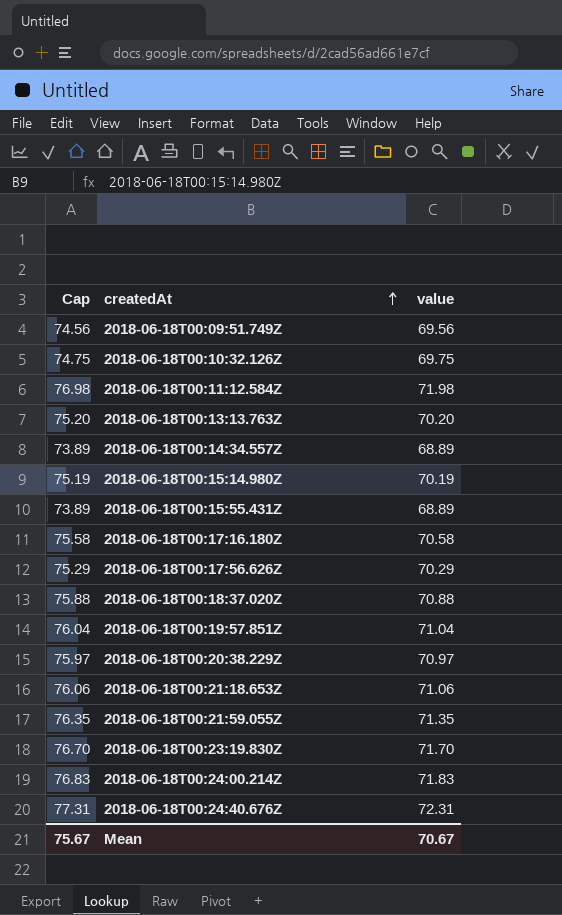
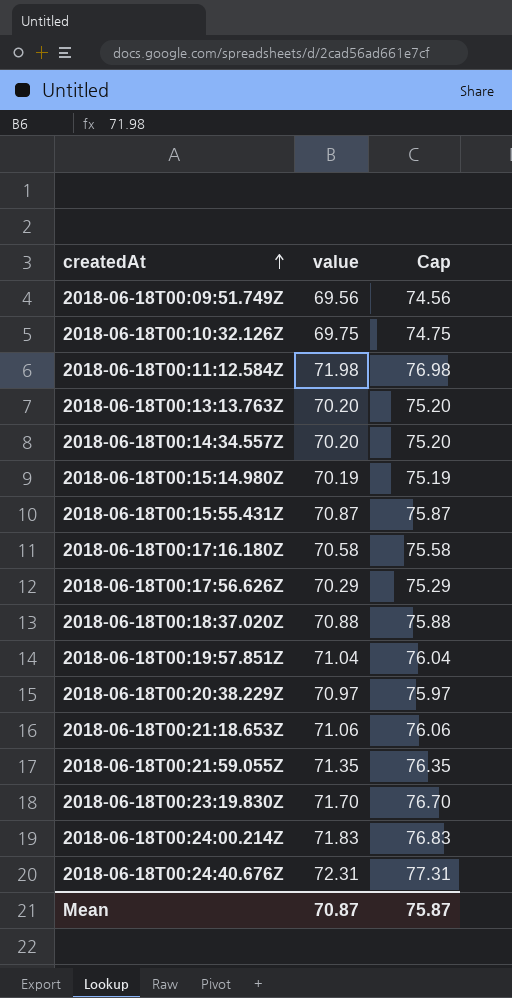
column Cap | position: 1 -> 3
2018-06-18T00:14:34.557Z | value: 68.89 -> 70.20
2018-06-18T00:14:34.557Z | Cap: 73.89 -> 75.20
2018-06-18T00:15:55.431Z | value: 68.89 -> 70.87
2018-06-18T00:15:55.431Z | Cap: 73.89 -> 75.87
Mean | value: 70.67 -> 70.87
Mean | Cap: 75.67 -> 75.87

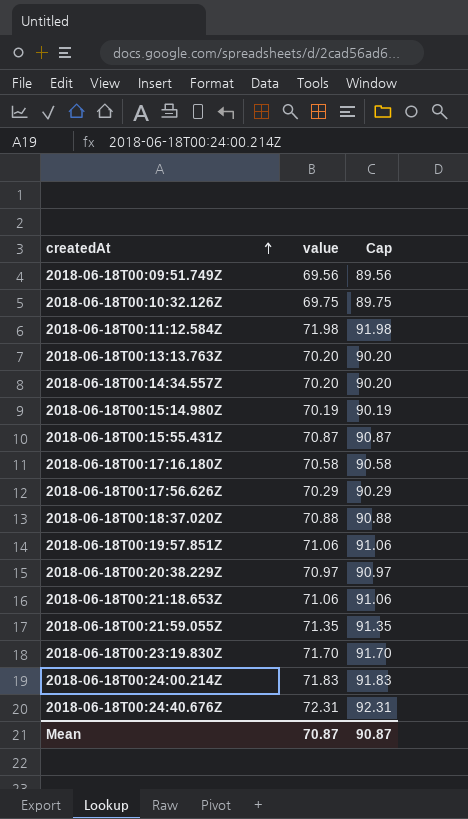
column Cap | formula: [value] + 5 -> [value] + 20
2018-06-18T00:19:57.851Z | value: 71.04 -> 71.06
Mean | Cap: 75.87 -> 90.87

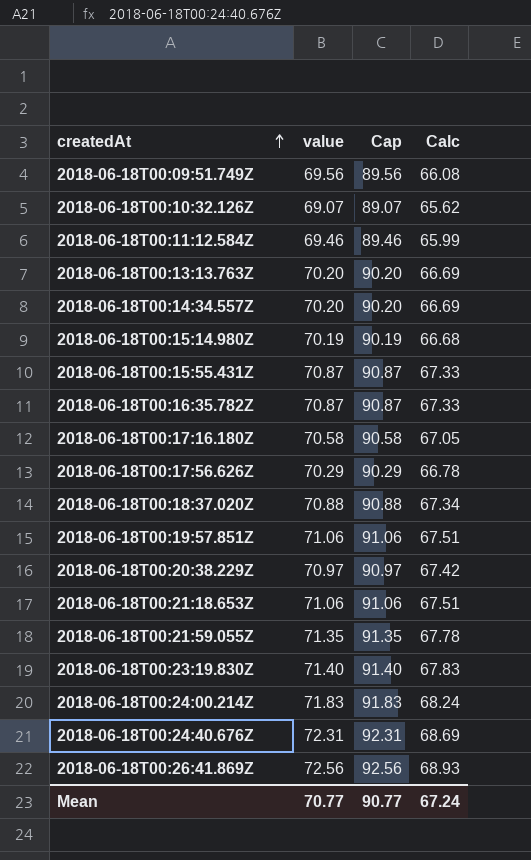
column Calc | formula: none -> [value] * 0.95
2018-06-18T00:10:32.126Z | value: 69.75 -> 69.07
2018-06-18T00:10:32.126Z | Cap: 89.75 -> 89.07
2018-06-18T00:11:12.584Z | value: 71.98 -> 69.46
2018-06-18T00:11:12.584Z | Cap: 91.98 -> 89.46
row 2018-06-18T00:16:35.782Z: none -> 70.87 | 90.87 | 67.33
2018-06-18T00:23:19.830Z | value: 71.70 -> 71.40
2018-06-18T00:23:19.830Z | Cap: 91.70 -> 91.40
row 2018-06-18T00:26:41.869Z: none -> 72.56 | 92.56 | 68.93
Mean | value: 70.87 -> 70.77
Mean | Cap: 90.87 -> 90.77

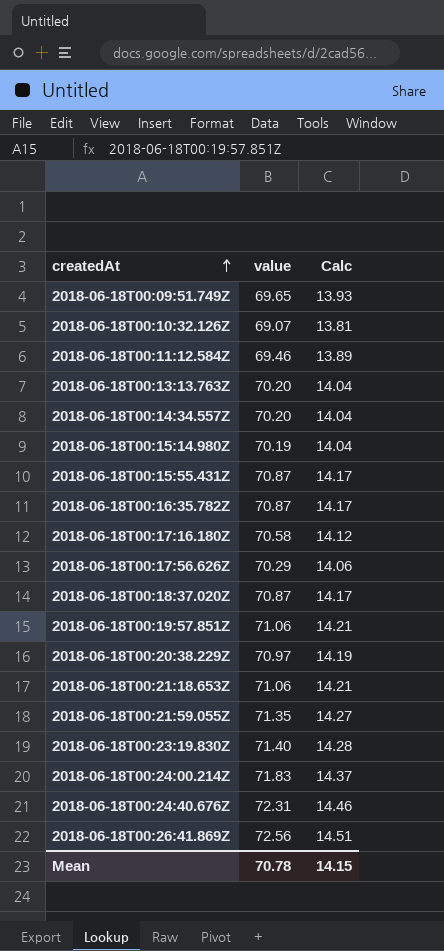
column Cap | formula: [value] + 20 -> none
column Calc | formula: [value] * 0.95 -> [value] * 0.2
2018-06-18T00:09:51.749Z | value: 69.56 -> 69.65
2018-06-18T00:18:37.020Z | value: 70.88 -> 70.87
Mean | value: 70.77 -> 70.78
Mean | Calc: 67.24 -> 14.15

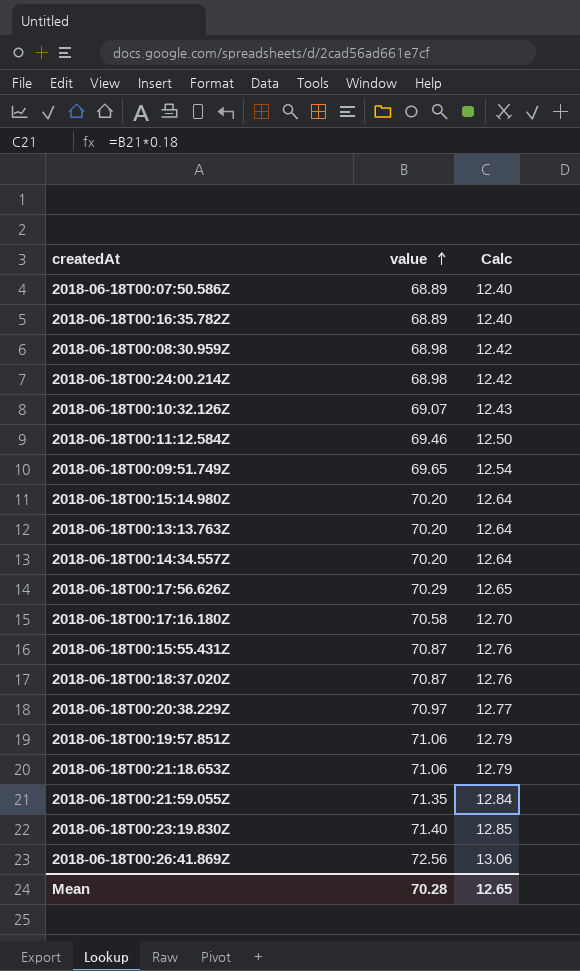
row order: createdAt ascending -> value ascending
column Calc | formula: [value] * 0.2 -> [value] * 0.18
row 2018-06-18T00:24:40.676Z: 72.31 | 14.46 -> none
row 2018-06-18T00:07:50.586Z: none -> 68.89 | 12.40
2018-06-18T00:16:35.782Z | value: 70.87 -> 68.89
row 2018-06-18T00:08:30.959Z: none -> 68.98 | 12.42
2018-06-18T00:24:00.214Z | value: 71.83 -> 68.98
2018-06-18T00:15:14.980Z | value: 70.19 -> 70.20
Mean | value: 70.78 -> 70.28
Mean | Calc: 14.15 -> 12.65

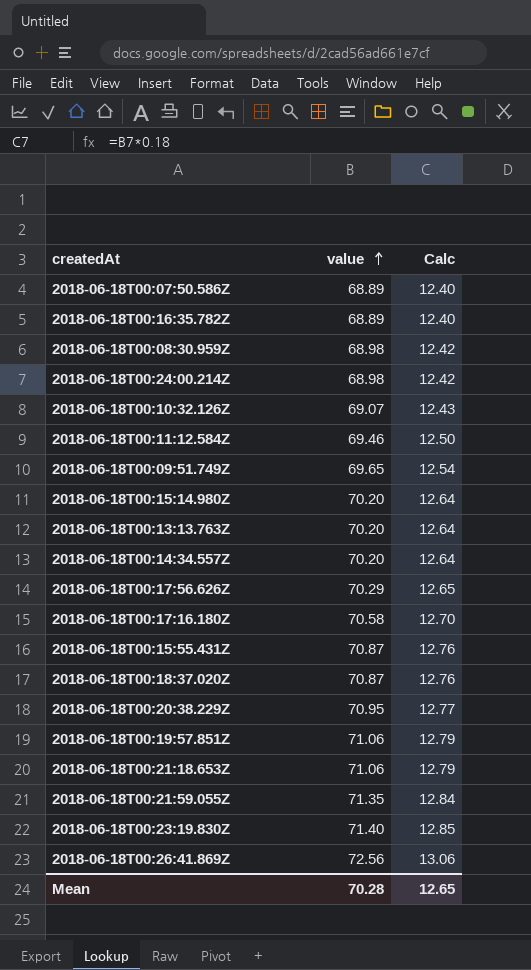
2018-06-18T00:20:38.229Z | value: 70.97 -> 70.95

